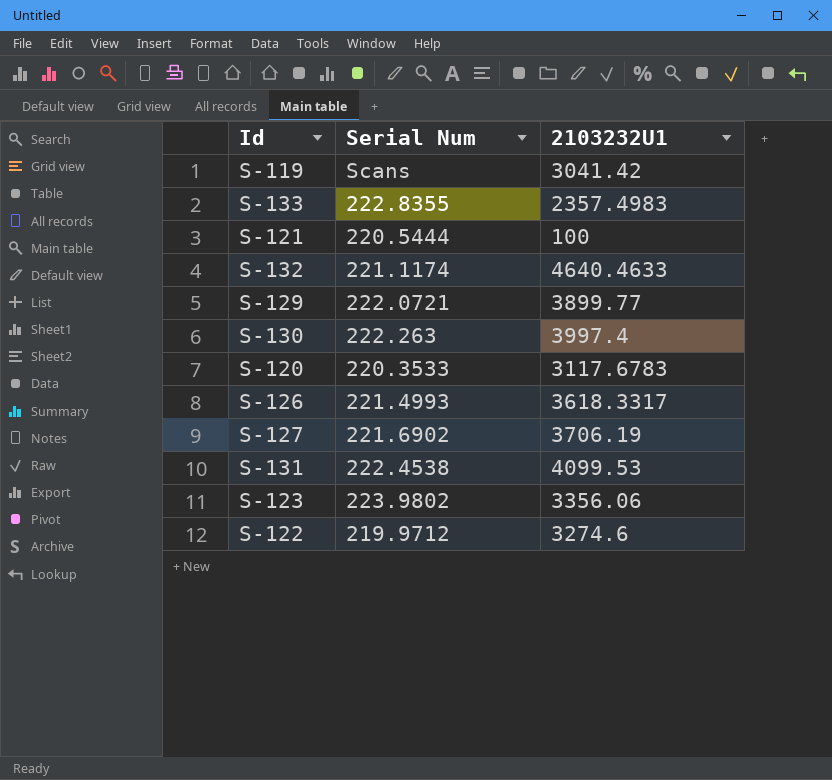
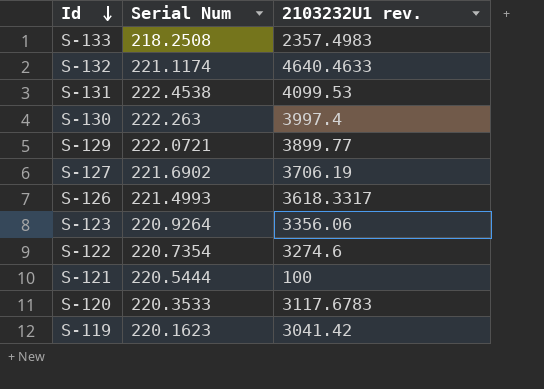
row order: none -> Id descending
column name: 2103232U1 -> 2103232U1 rev.
S-133 | Serial Num: 222.8355 -> 218.2508
S-123 | Serial Num: 223.9802 -> 220.9264
S-122 | Serial Num: 219.9712 -> 220.7354
S-119 | Serial Num: Scans -> 220.1623

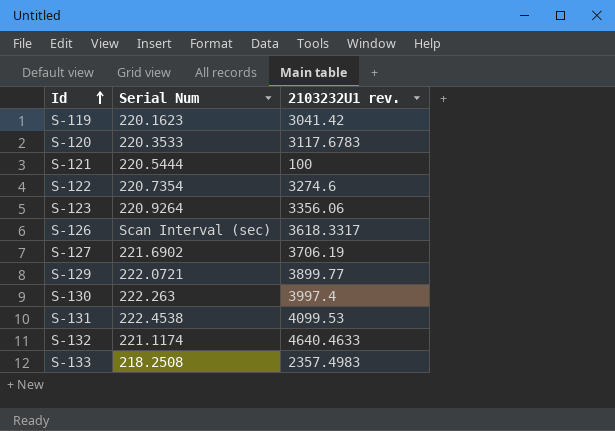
row order: Id descending -> Id ascending
S-126 | Serial Num: 221.4993 -> Scan Interval (sec)

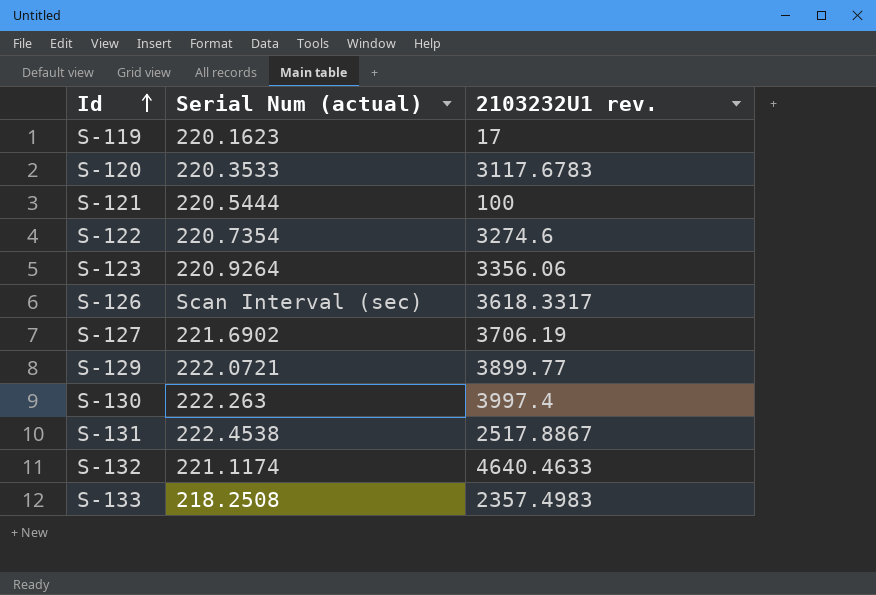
column name: Serial Num -> Serial Num (actual)
S-119 | 2103232U1 rev.: 3041.42 -> 17
S-131 | 2103232U1 rev.: 4099.53 -> 2517.8867

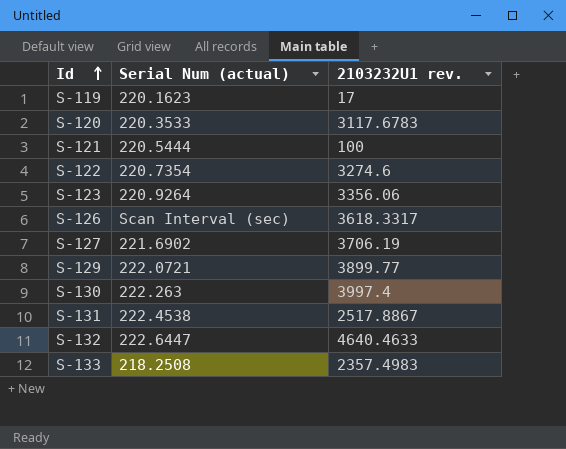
S-132 | Serial Num (actual): 221.1174 -> 222.6447

